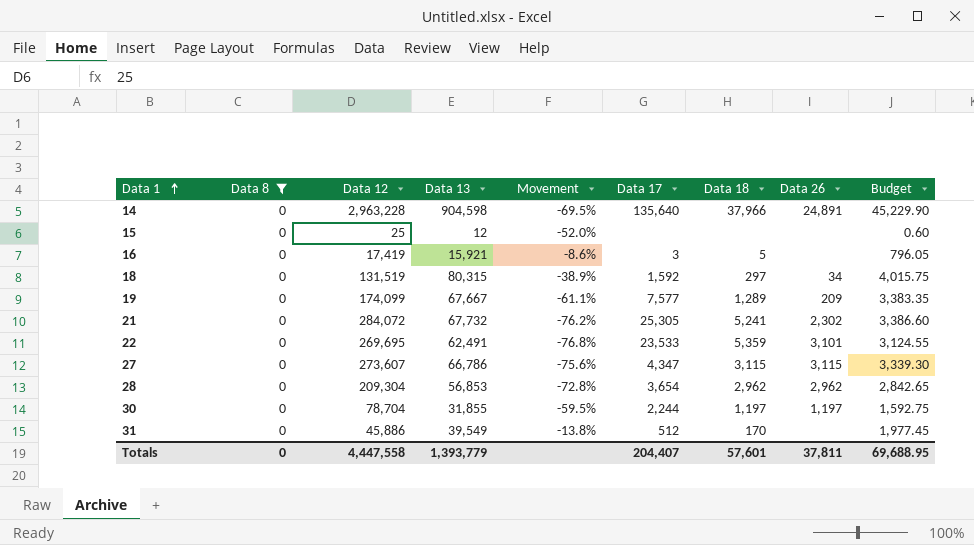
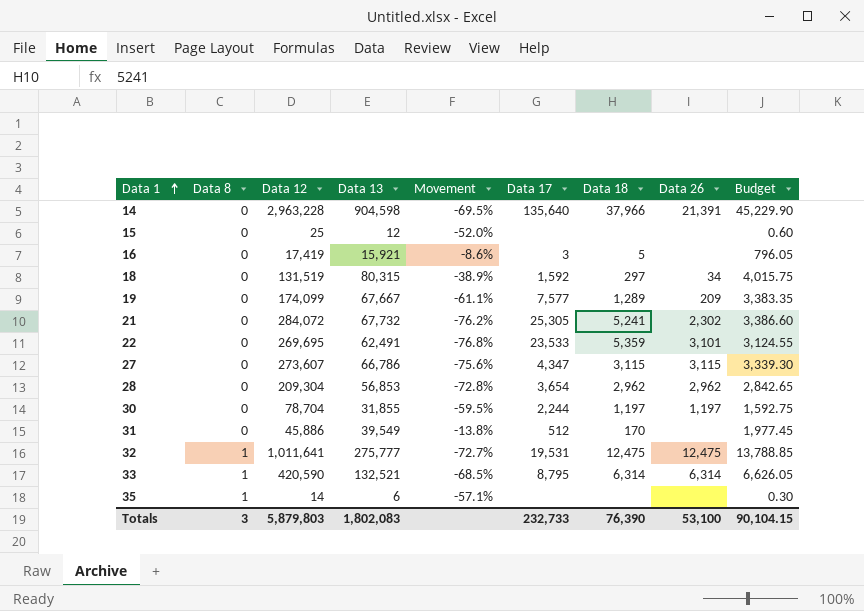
filter: Data 8 = 0 -> none
14 | Data 26: 24,891 -> 21,391
Totals | Data 8: 0 -> 3
Totals | Data 12: 4,447,558 -> 5,879,803
Totals | Data 13: 1,393,779 -> 1,802,083
Totals | Data 17: 204,407 -> 232,733
Totals | Data 18: 57,601 -> 76,390
Totals | Data 26: 37,811 -> 53,100
Totals | Budget: 69,688.95 -> 90,104.15

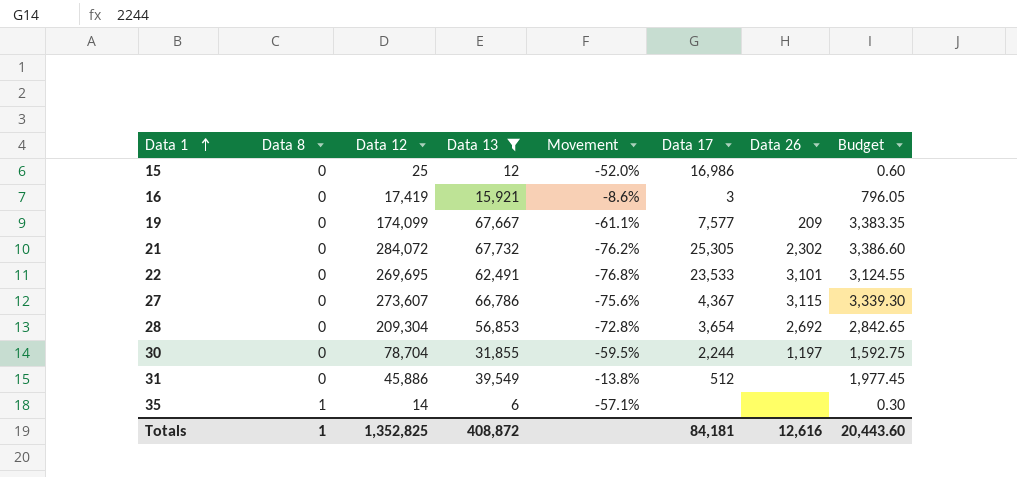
filter: none -> Data 13 <= 67,732
column Data 18 | position: 7 -> none
15 | Data 17: none -> 16,986
27 | Data 17: 4,347 -> 4,367
28 | Data 26: 2,962 -> 2,692
Totals | Data 8: 3 -> 1
Totals | Data 12: 5,879,803 -> 1,352,825
Totals | Data 13: 1,802,083 -> 408,872
Totals | Data 17: 232,733 -> 84,181
Totals | Data 26: 53,100 -> 12,616
Totals | Budget: 90,104.15 -> 20,443.60

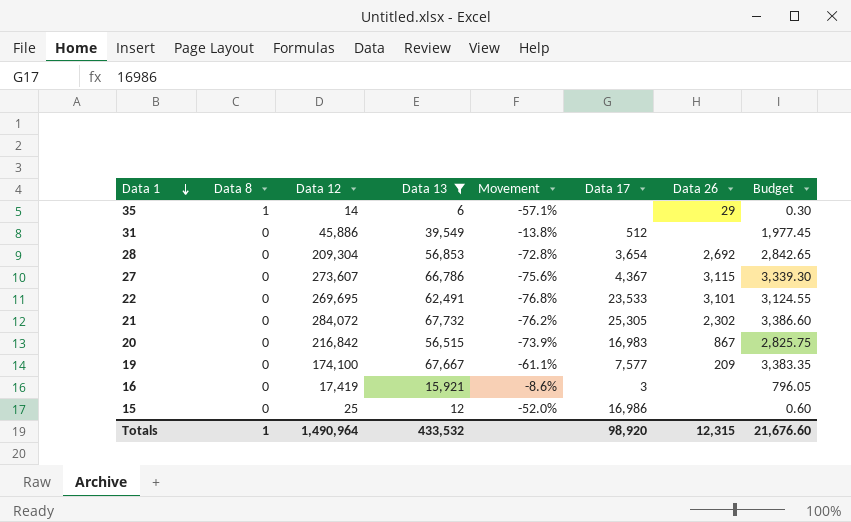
row order: Data 1 ascending -> Data 1 descending
row 30: 0 | 78,704 | 31,855 | -59.5% | 2,244 | 1,197 | 1,592.75 -> none
35 | Data 26: none -> 29
row 20: none -> 0 | 216,842 | 56,515 | -73.9% | 16,983 | 867 | 2,825.75
19 | Data 12: 174,099 -> 174,100
Totals | Data 12: 1,352,825 -> 1,490,964
Totals | Data 13: 408,872 -> 433,532
Totals | Data 17: 84,181 -> 98,920
Totals | Data 26: 12,616 -> 12,315
Totals | Budget: 20,443.60 -> 21,676.60

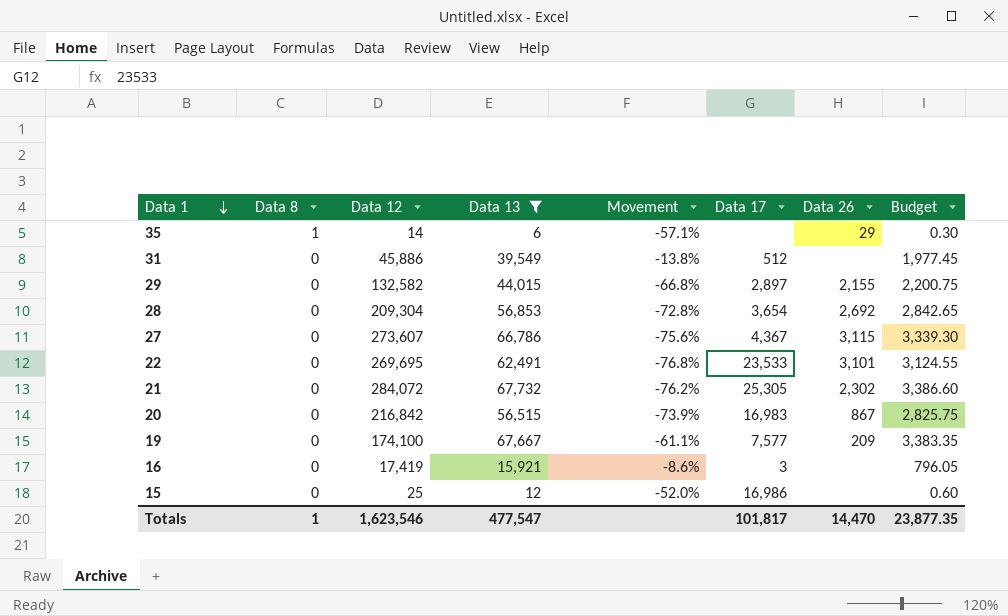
row 29: none -> 0 | 132,582 | 44,015 | -66.8% | 2,897 | 2,155 | 2,200.75
Totals | Data 12: 1,490,964 -> 1,623,546
Totals | Data 13: 433,532 -> 477,547
Totals | Data 17: 98,920 -> 101,817
Totals | Data 26: 12,315 -> 14,470
Totals | Budget: 21,676.60 -> 23,877.35

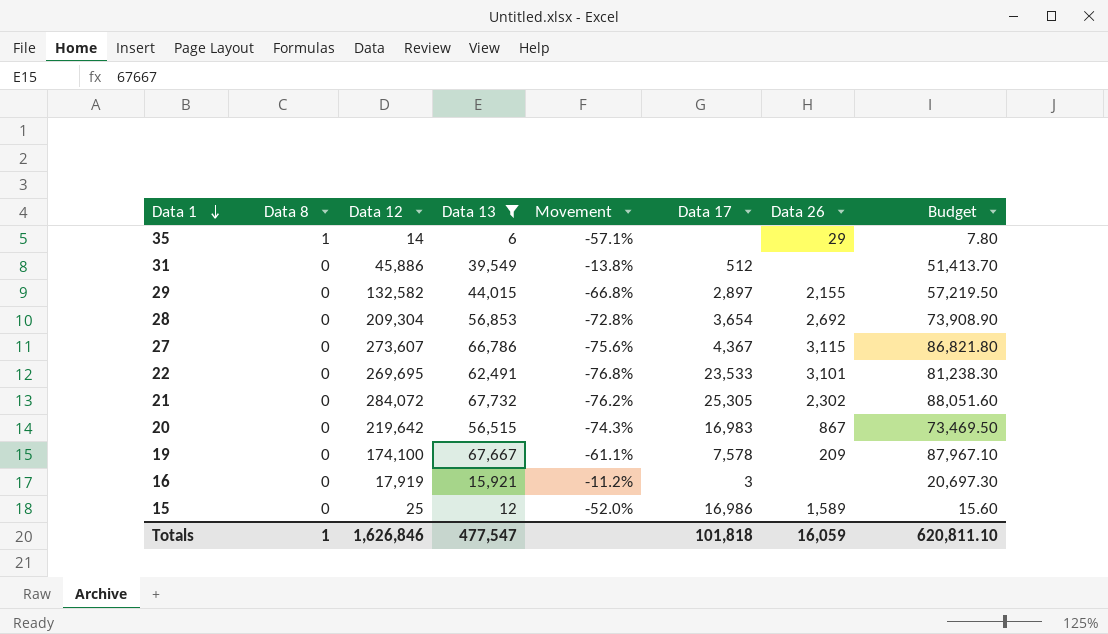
column Budget | formula: [Data 13] * 0.05 -> [Data 13] * 1.3
20 | Data 12: 216,842 -> 219,642
20 | Movement: -73.9% -> -74.3%
19 | Data 17: 7,577 -> 7,578
16 | Data 12: 17,419 -> 17,919
16 | Movement: -8.6% -> -11.2%
15 | Data 26: none -> 1,589
Totals | Data 12: 1,623,546 -> 1,626,846
Totals | Data 17: 101,817 -> 101,818
Totals | Data 26: 14,470 -> 16,059
Totals | Budget: 23,877.35 -> 620,811.10

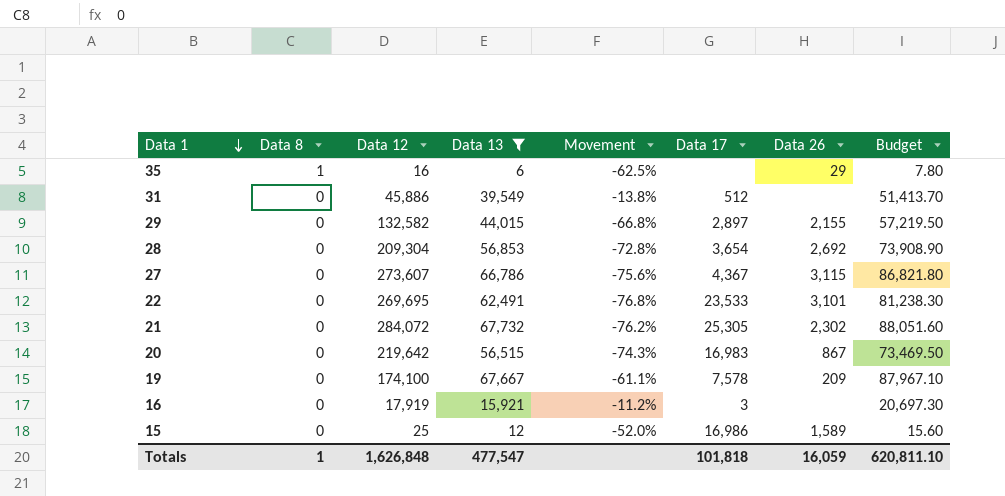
35 | Data 12: 14 -> 16
35 | Movement: -57.1% -> -62.5%
Totals | Data 12: 1,626,846 -> 1,626,848

